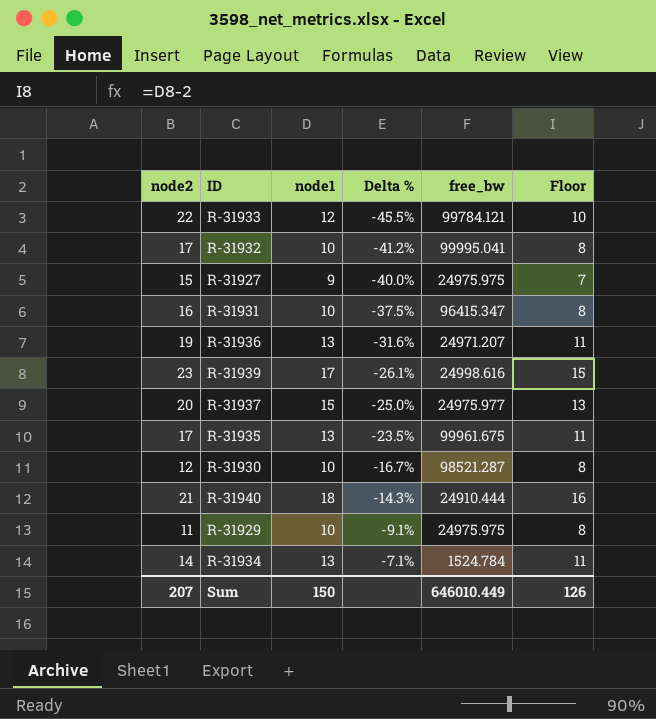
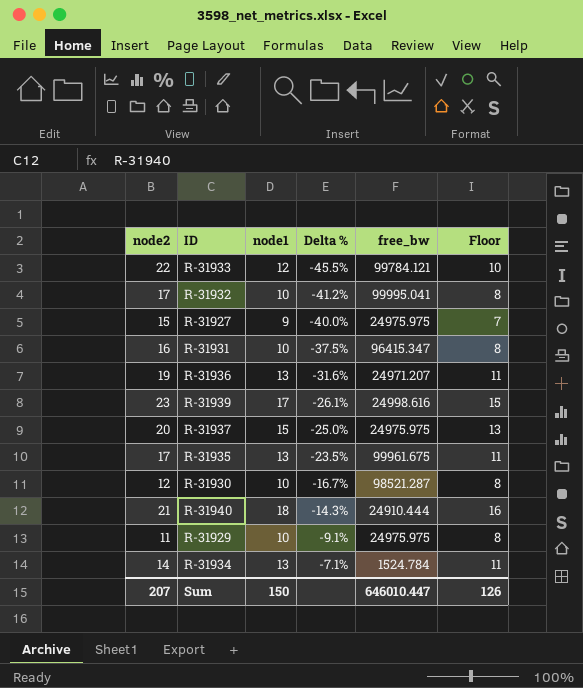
R-31937 | free_bw: 24975.977 -> 24975.975
Sum | free_bw: 646010.449 -> 646010.447

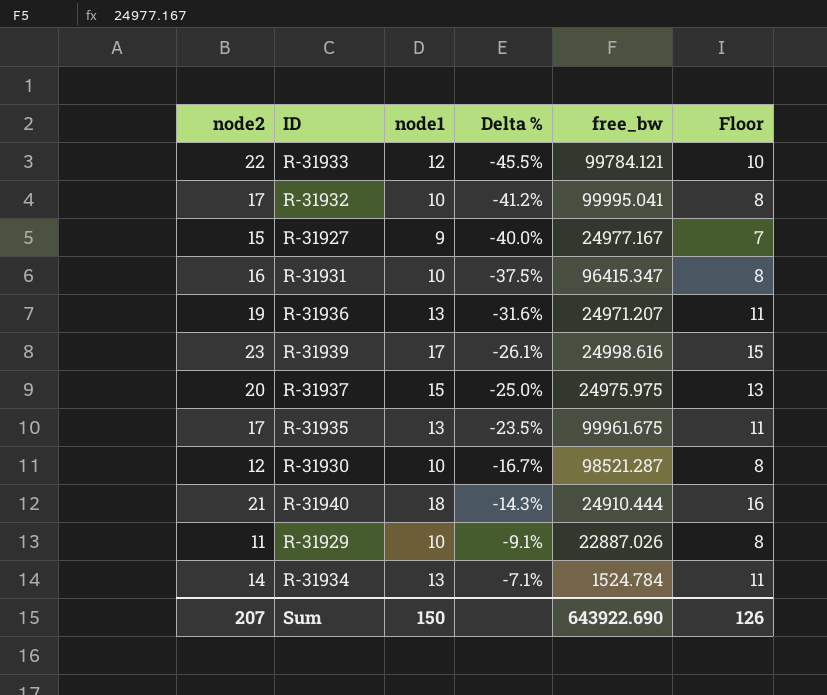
R-31927 | free_bw: 24975.975 -> 24977.167
R-31929 | free_bw: 24975.975 -> 22887.026
Sum | free_bw: 646010.447 -> 643922.690

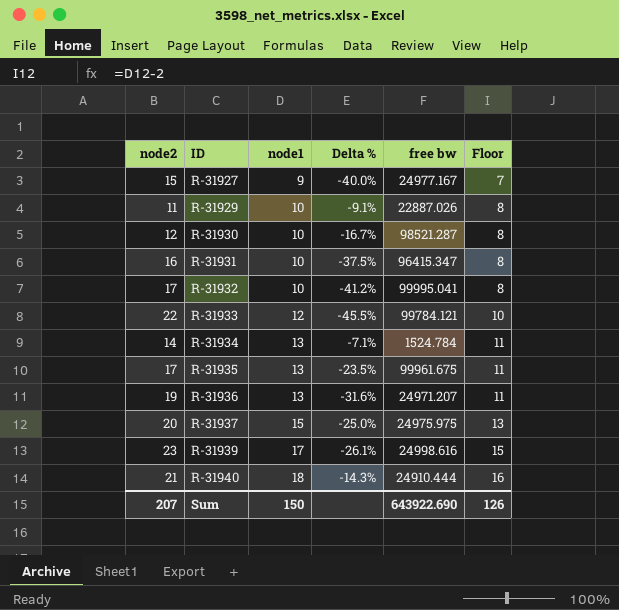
row order: Delta % ascending -> ID ascending
column name: free_bw -> free bw

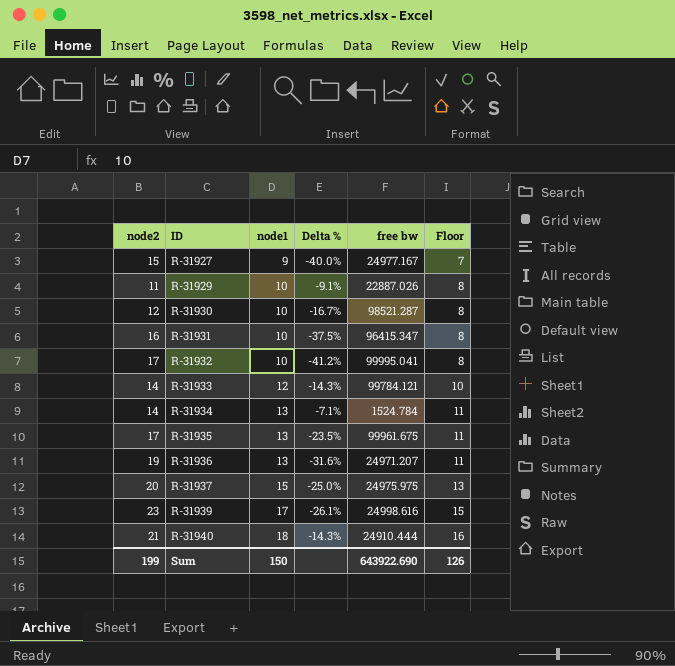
R-31933 | node2: 22 -> 14
R-31933 | Delta %: -45.5% -> -14.3%
Sum | node2: 207 -> 199

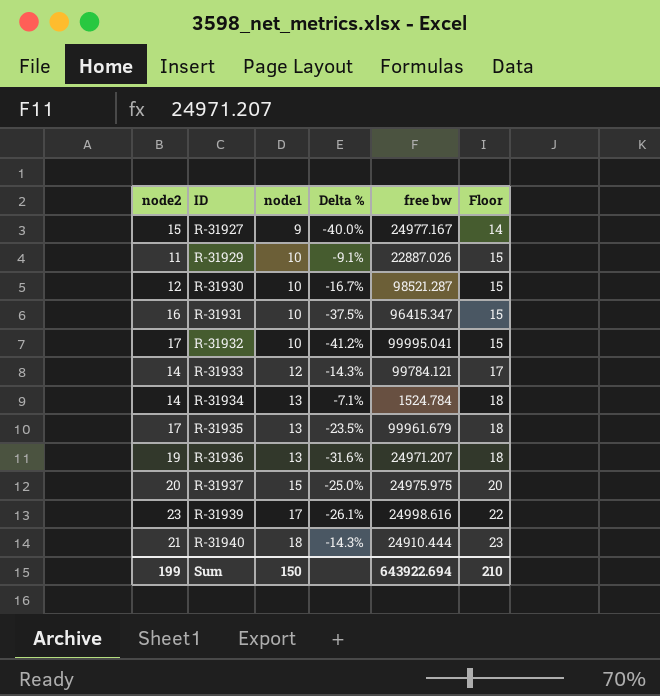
column Floor | formula: [node1] - 2 -> [node1] + 5
R-31935 | free bw: 99961.675 -> 99961.679
Sum | free bw: 643922.690 -> 643922.694
Sum | Floor: 126 -> 210

